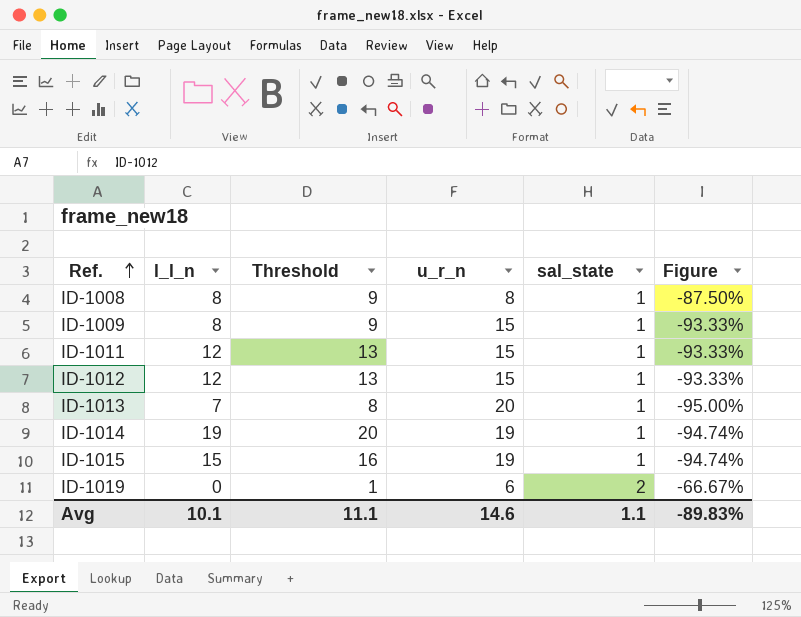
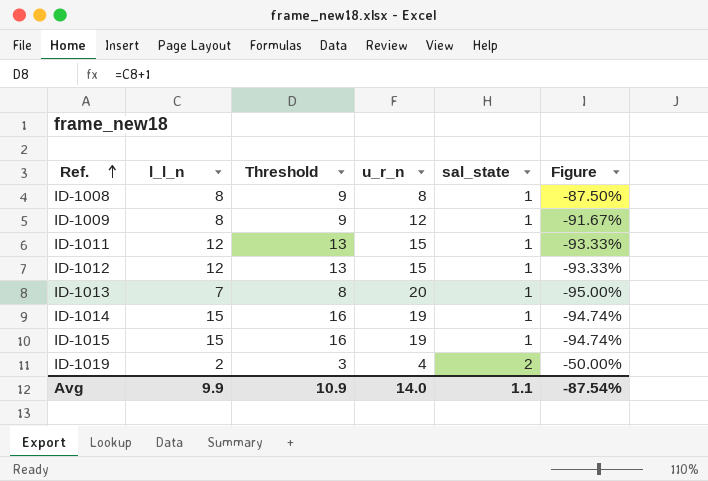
ID-1009 | u_r_n: 15 -> 12
ID-1009 | Figure: -93.33% -> -91.67%
ID-1014 | l_l_n: 19 -> 15
ID-1014 | Threshold: 20 -> 16
ID-1019 | l_l_n: 0 -> 2
ID-1019 | Threshold: 1 -> 3
ID-1019 | u_r_n: 6 -> 4
ID-1019 | Figure: -66.67% -> -50.00%
Avg | l_l_n: 10.1 -> 9.9
Avg | Threshold: 11.1 -> 10.9
Avg | u_r_n: 14.6 -> 14.0
Avg | Figure: -89.83% -> -87.54%

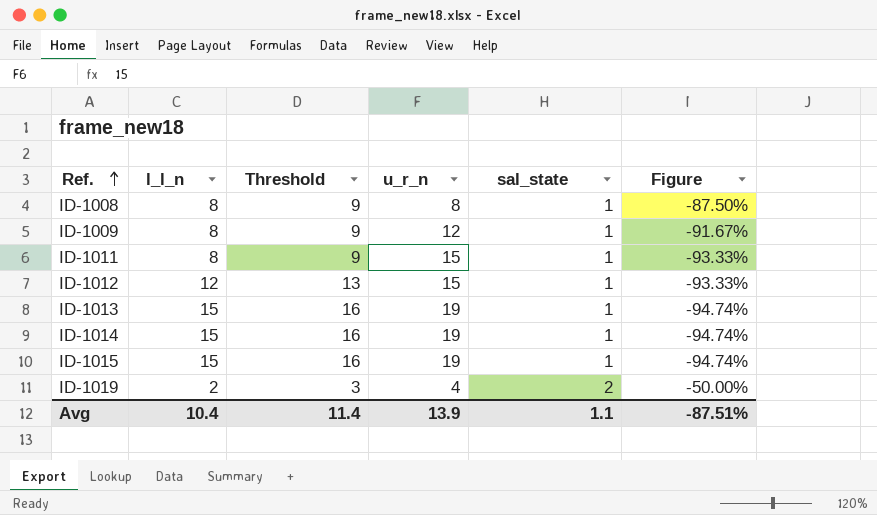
ID-1011 | l_l_n: 12 -> 8
ID-1011 | Threshold: 13 -> 9
ID-1013 | l_l_n: 7 -> 15
ID-1013 | Threshold: 8 -> 16
ID-1013 | u_r_n: 20 -> 19
ID-1013 | Figure: -95.00% -> -94.74%
Avg | l_l_n: 9.9 -> 10.4
Avg | Threshold: 10.9 -> 11.4
Avg | u_r_n: 14.0 -> 13.9
Avg | Figure: -87.54% -> -87.51%

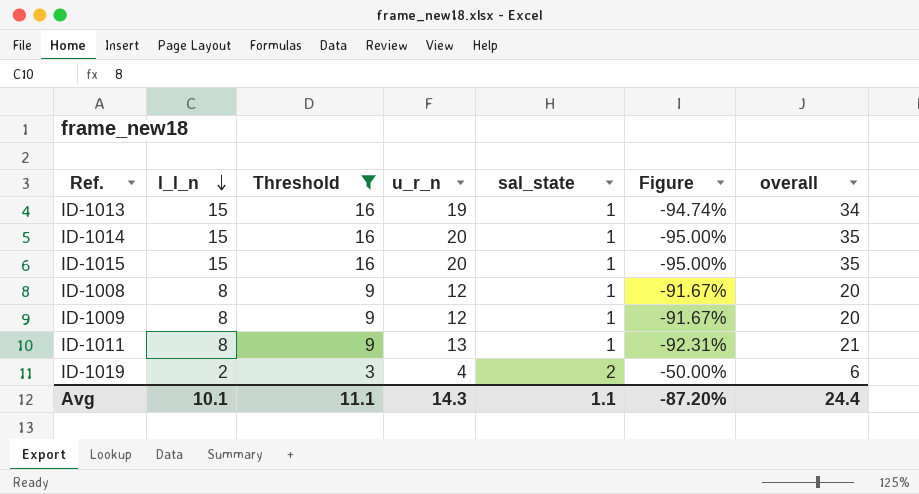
filter: none -> Threshold != 13
row order: Ref. ascending -> l_l_n descending
column overall | formula: none -> [l_l_n] + [u_r_n]
ID-1014 | u_r_n: 19 -> 20
ID-1014 | Figure: -94.74% -> -95.00%
ID-1015 | u_r_n: 19 -> 20
ID-1015 | Figure: -94.74% -> -95.00%
ID-1008 | u_r_n: 8 -> 12
ID-1008 | Figure: -87.50% -> -91.67%
ID-1011 | u_r_n: 15 -> 13
ID-1011 | Figure: -93.33% -> -92.31%
Avg | l_l_n: 10.4 -> 10.1
Avg | Threshold: 11.4 -> 11.1
Avg | u_r_n: 13.9 -> 14.3
Avg | Figure: -87.51% -> -87.20%

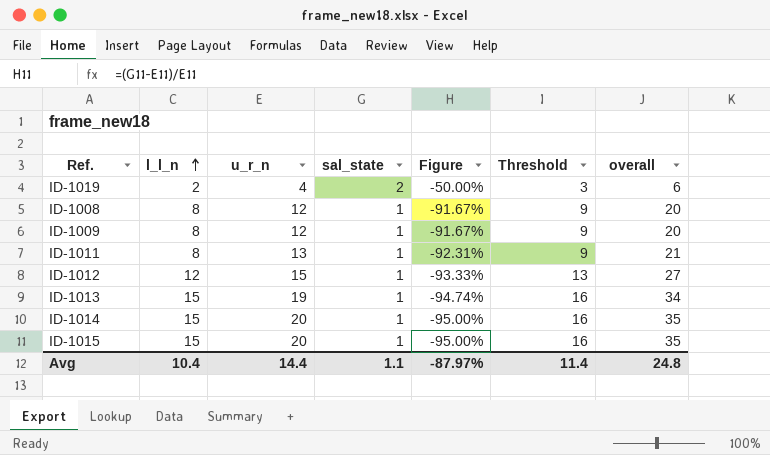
filter: Threshold != 13 -> none
row order: l_l_n descending -> l_l_n ascending
column Threshold | position: 3 -> 6
Avg | l_l_n: 10.1 -> 10.4
Avg | u_r_n: 14.3 -> 14.4
Avg | Figure: -87.20% -> -87.97%
Avg | Threshold: 11.1 -> 11.4
Avg | overall: 24.4 -> 24.8

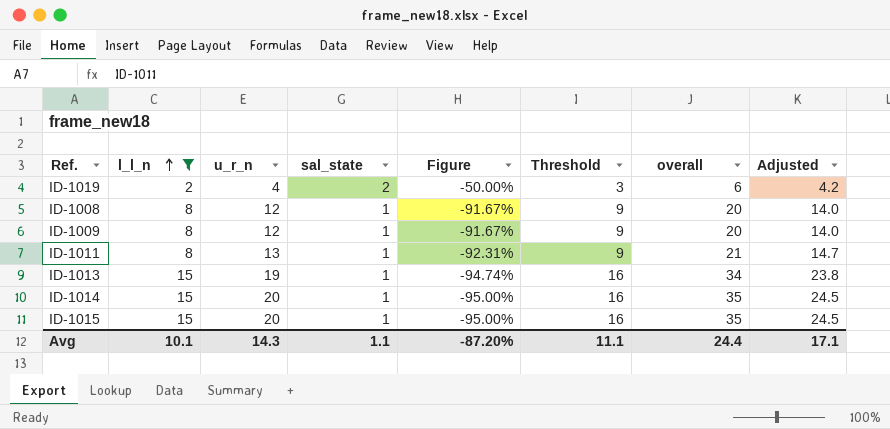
filter: none -> l_l_n != 12
column Adjusted | formula: none -> [overall] * 0.7
Avg | l_l_n: 10.4 -> 10.1
Avg | u_r_n: 14.4 -> 14.3
Avg | Figure: -87.97% -> -87.20%
Avg | Threshold: 11.4 -> 11.1
Avg | overall: 24.8 -> 24.4

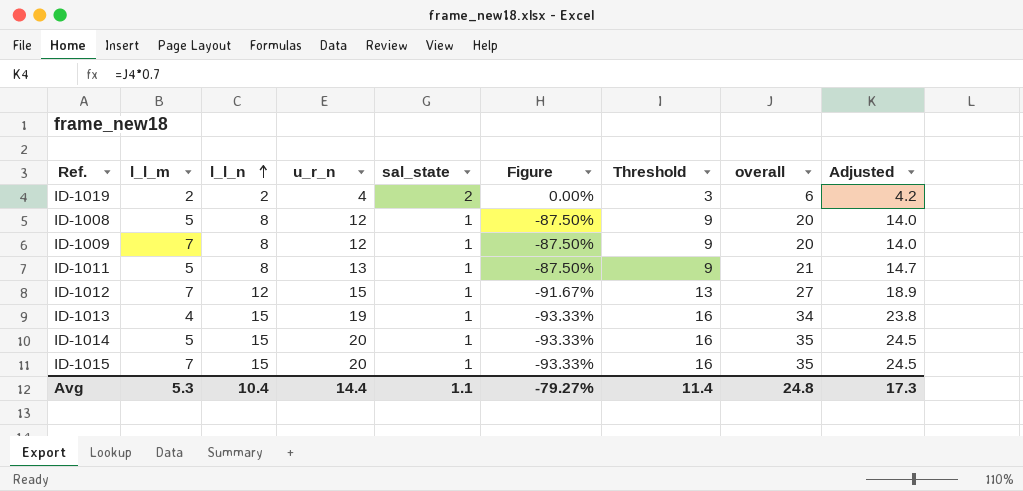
filter: l_l_n != 12 -> none
column l_l_m | position: none -> 2
column Figure | formula: ([sal_state] - [u_r_n]) / [u_r_n] -> ([sal_state] - [l_l_n]) / [l_l_n]
Avg | l_l_n: 10.1 -> 10.4
Avg | u_r_n: 14.3 -> 14.4
Avg | Figure: -87.20% -> -79.27%
Avg | Threshold: 11.1 -> 11.4
Avg | overall: 24.4 -> 24.8
Avg | Adjusted: 17.1 -> 17.3

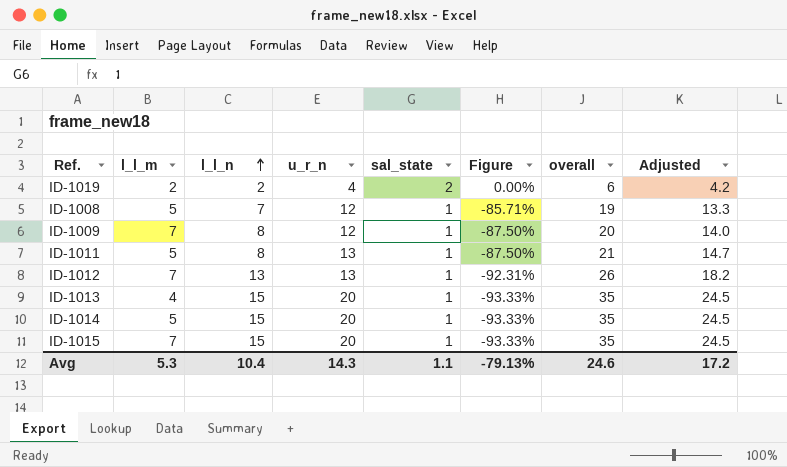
column Threshold | formula: [l_l_n] + 1 -> none
ID-1008 | l_l_n: 8 -> 7
ID-1008 | Figure: -87.50% -> -85.71%
ID-1008 | overall: 20 -> 19
ID-1008 | Adjusted: 14.0 -> 13.3
ID-1012 | l_l_n: 12 -> 13
ID-1012 | u_r_n: 15 -> 13
ID-1012 | Figure: -91.67% -> -92.31%
ID-1012 | overall: 27 -> 26
ID-1012 | Adjusted: 18.9 -> 18.2
ID-1013 | u_r_n: 19 -> 20
ID-1013 | overall: 34 -> 35
ID-1013 | Adjusted: 23.8 -> 24.5
Avg | u_r_n: 14.4 -> 14.3
Avg | Figure: -79.27% -> -79.13%
Avg | overall: 24.8 -> 24.6
Avg | Adjusted: 17.3 -> 17.2

